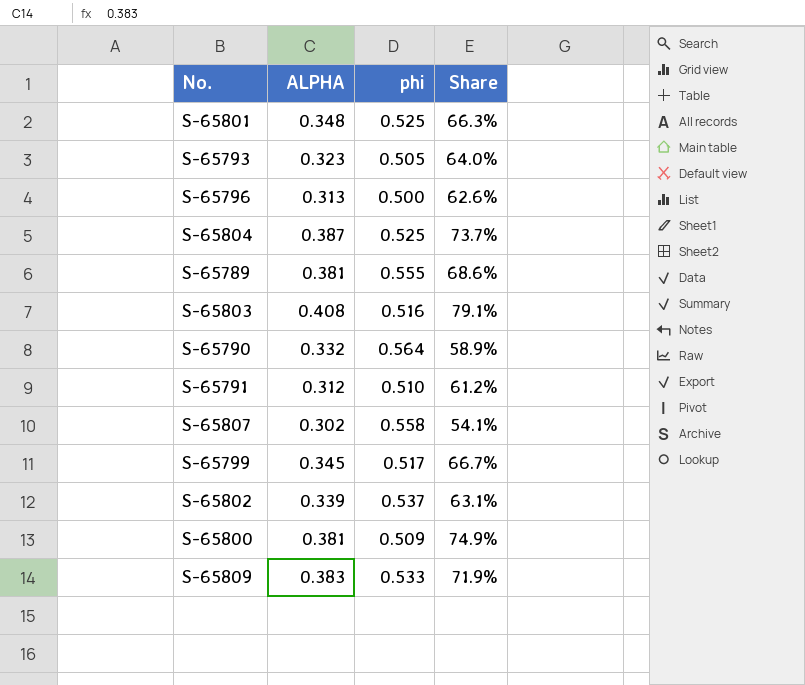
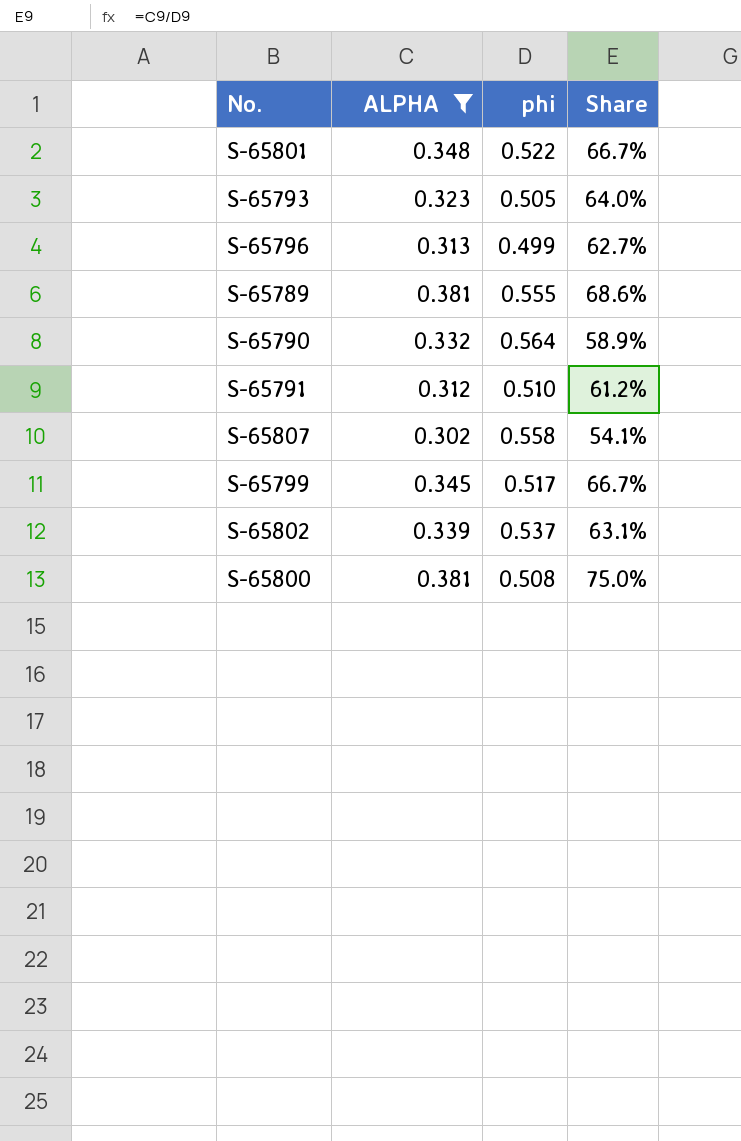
filter: none -> ALPHA <= 0.381
S-65801 | phi: 0.525 -> 0.522
S-65801 | Share: 66.3% -> 66.7%
S-65796 | phi: 0.500 -> 0.499
S-65796 | Share: 62.6% -> 62.7%
S-65800 | phi: 0.509 -> 0.508
S-65800 | Share: 74.9% -> 75.0%

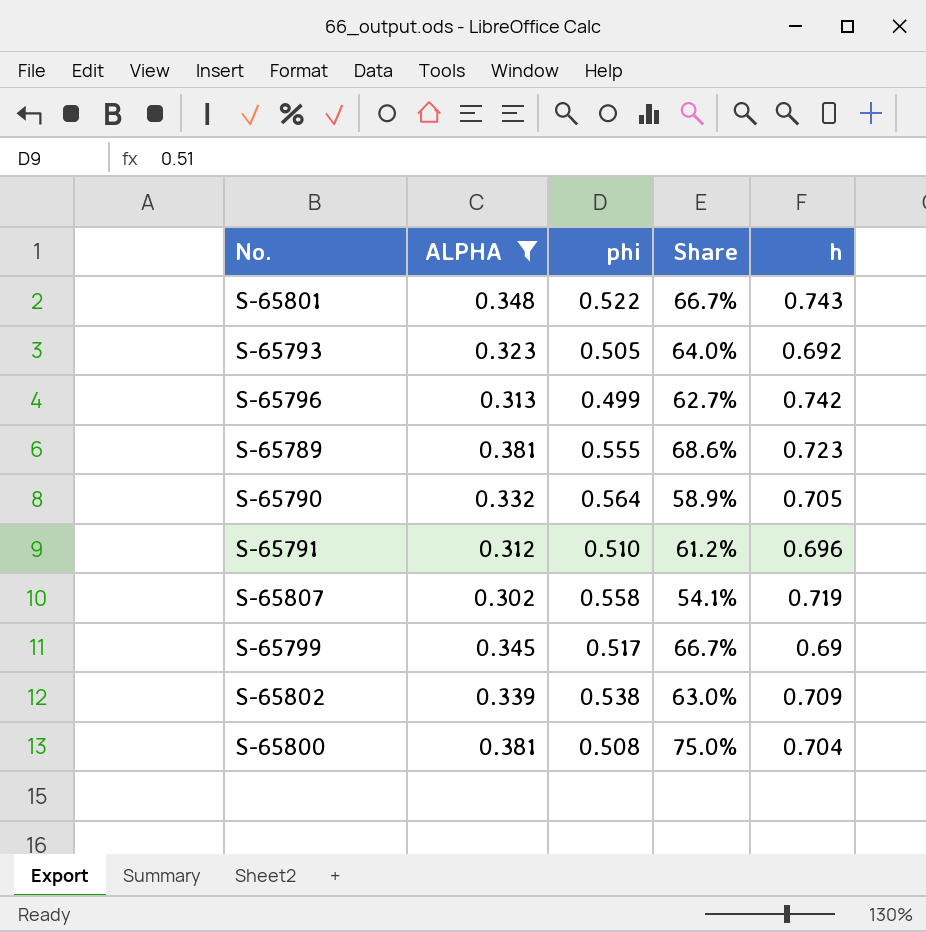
column h | position: none -> 5
S-65802 | phi: 0.537 -> 0.538
S-65802 | Share: 63.1% -> 63.0%

